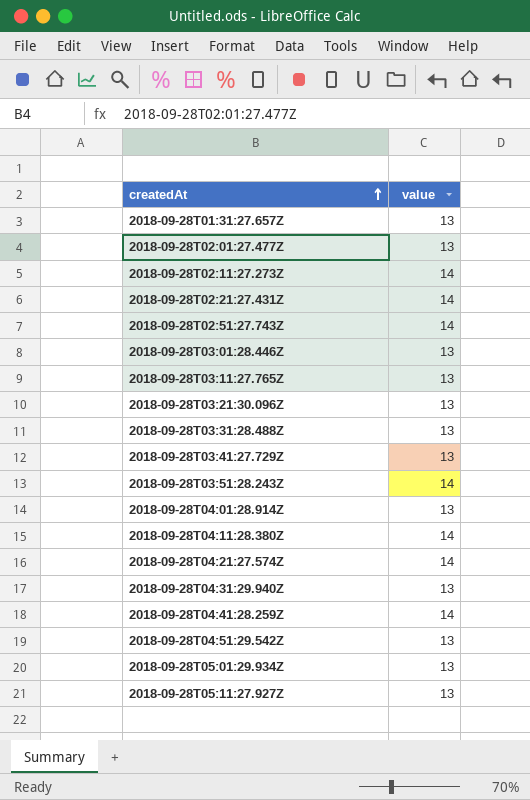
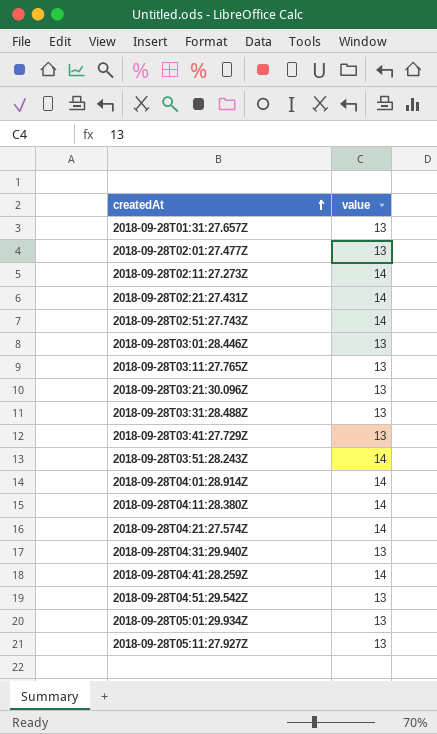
2018-09-28T04:01:28.914Z | value: 13 -> 14

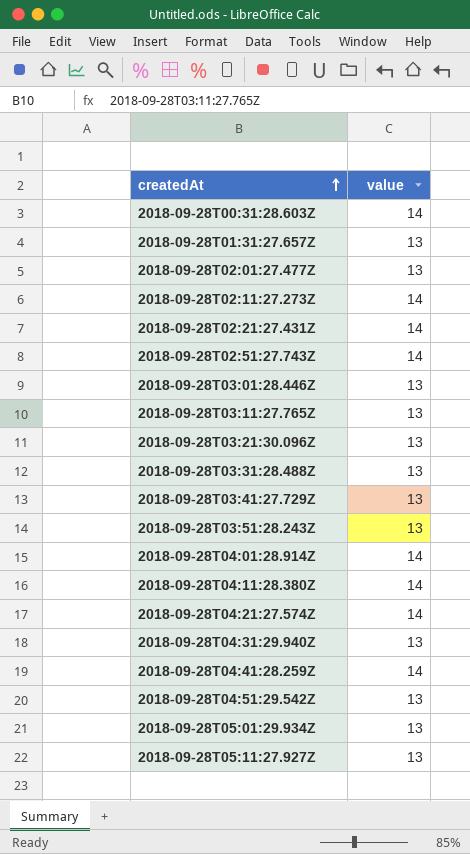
row 2018-09-28T00:31:28.603Z: none -> 14
2018-09-28T03:51:28.243Z | value: 14 -> 13

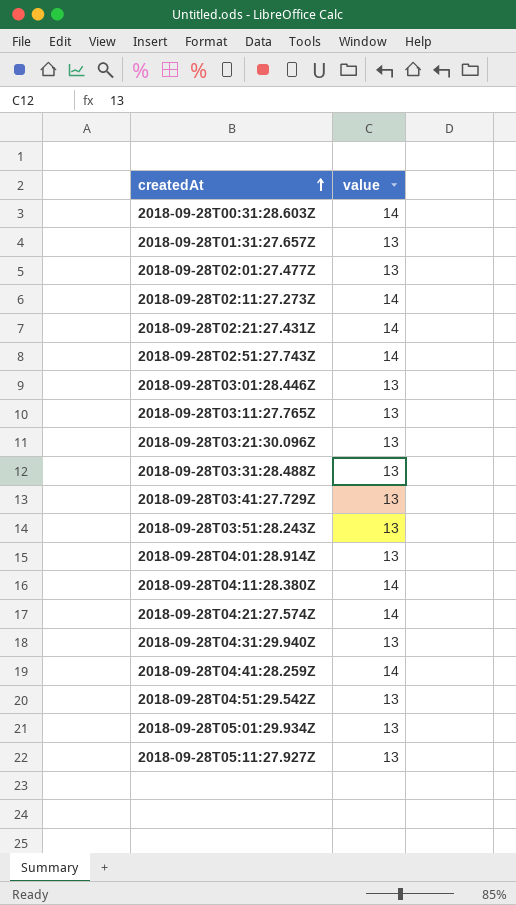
2018-09-28T04:01:28.914Z | value: 14 -> 13

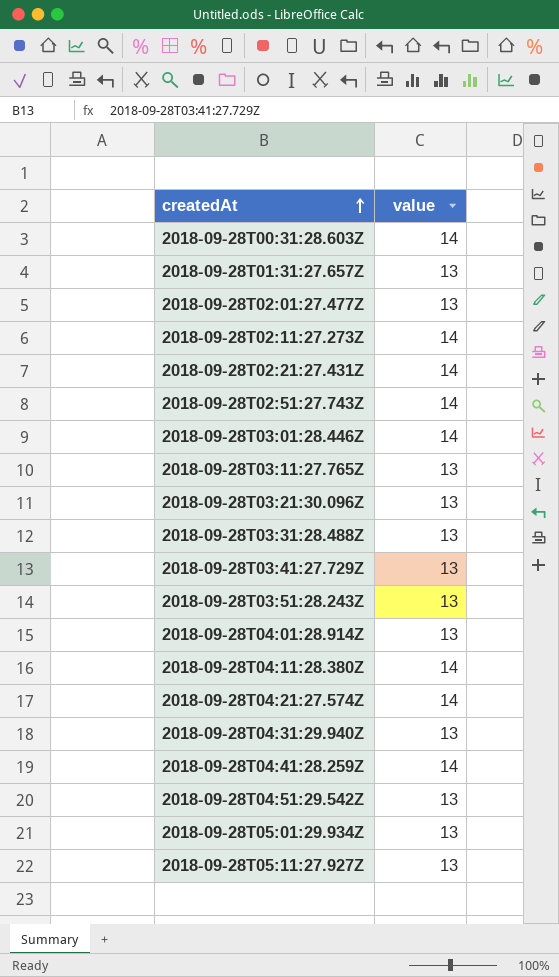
2018-09-28T03:01:28.446Z | value: 13 -> 14

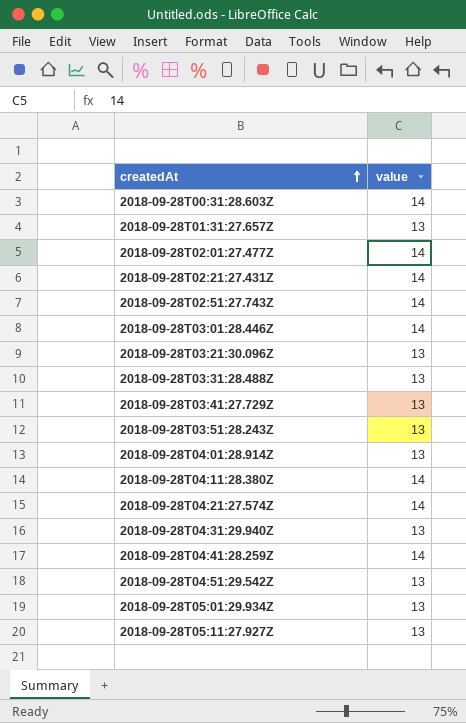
row 2018-09-28T02:11:27.273Z: 14 -> none
row 2018-09-28T03:11:27.765Z: 13 -> none
2018-09-28T02:01:27.477Z | value: 13 -> 14

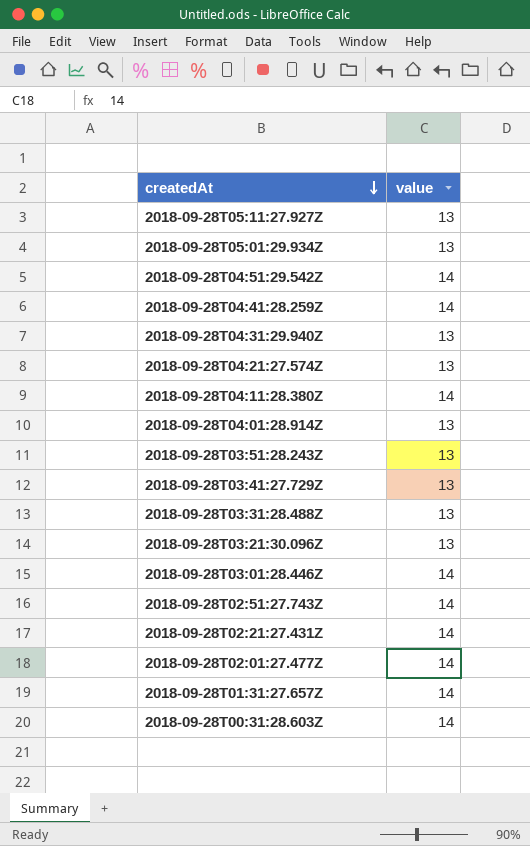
row order: createdAt ascending -> createdAt descending
2018-09-28T04:51:29.542Z | value: 13 -> 14
2018-09-28T04:21:27.574Z | value: 14 -> 13
2018-09-28T01:31:27.657Z | value: 13 -> 14

